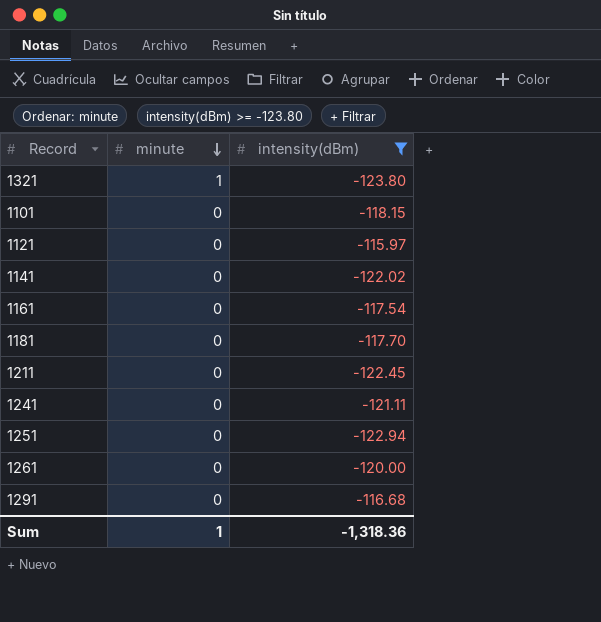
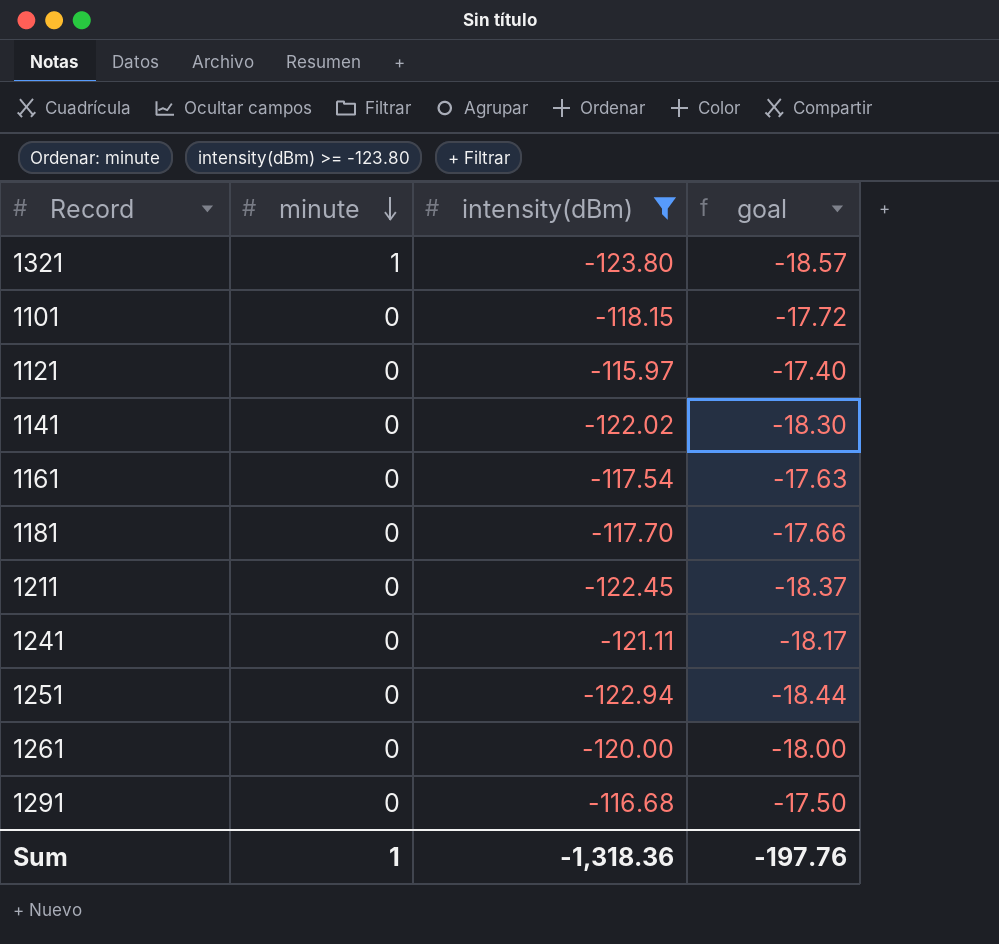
column goal | formula: none -> [intensity(dBm)] * 0.15

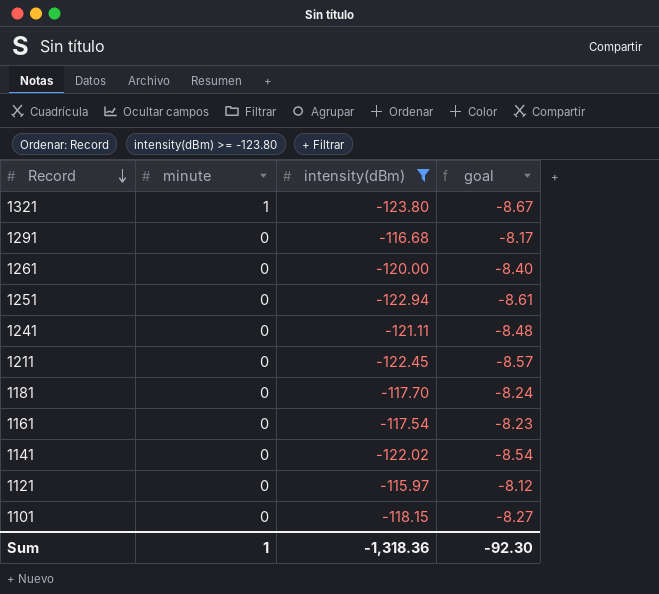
row order: minute descending -> Record descending
column goal | formula: [intensity(dBm)] * 0.15 -> [intensity(dBm)] * 0.07
Sum | goal: -197.76 -> -92.30

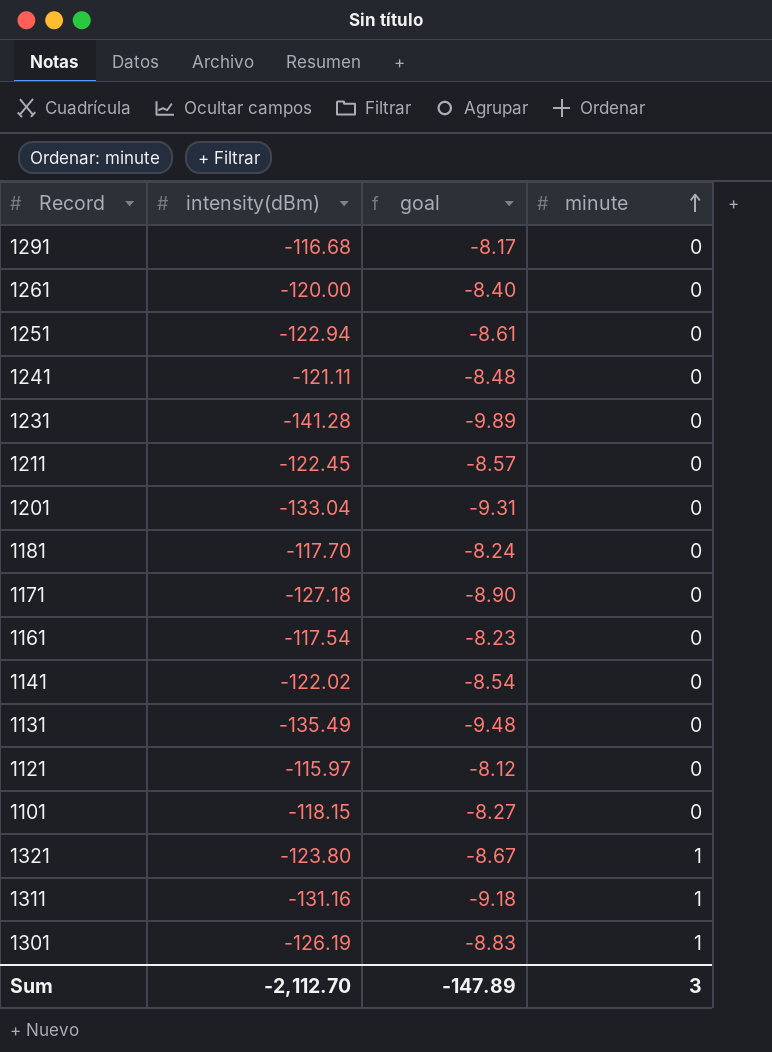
filter: intensity(dBm) >= -123.80 -> none
row order: Record descending -> minute ascending
column minute | position: 2 -> 4
Sum | intensity(dBm): -1,318.36 -> -2,112.70
Sum | goal: -92.30 -> -147.89
Sum | minute: 1 -> 3

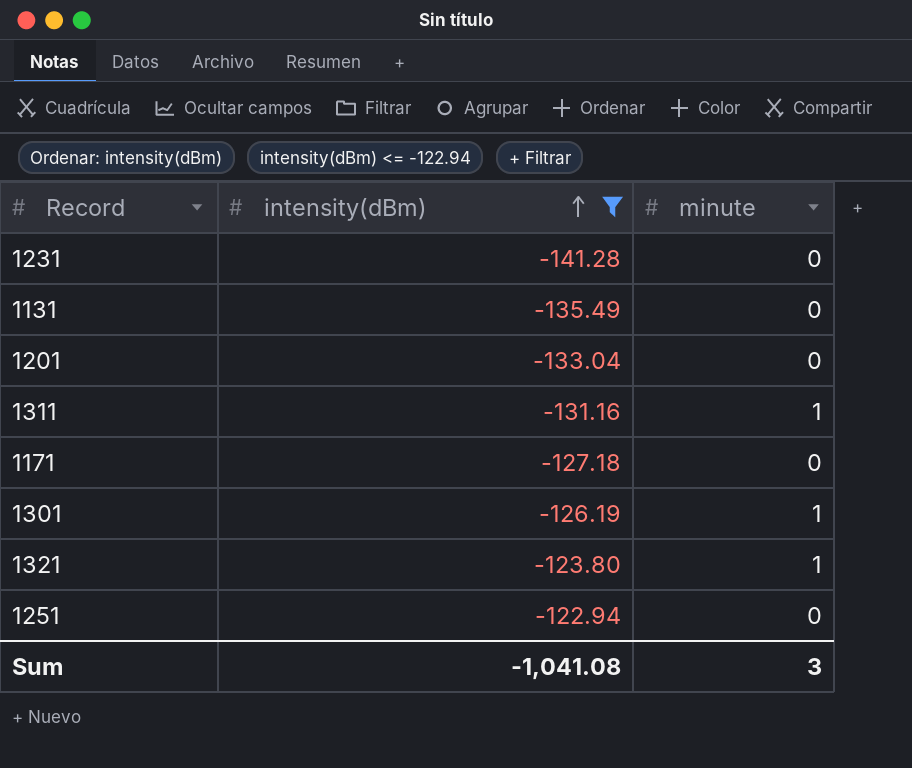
filter: none -> intensity(dBm) <= -122.94
row order: minute ascending -> intensity(dBm) ascending
column goal | formula: [intensity(dBm)] * 0.07 -> none
Sum | intensity(dBm): -2,112.70 -> -1,041.08

